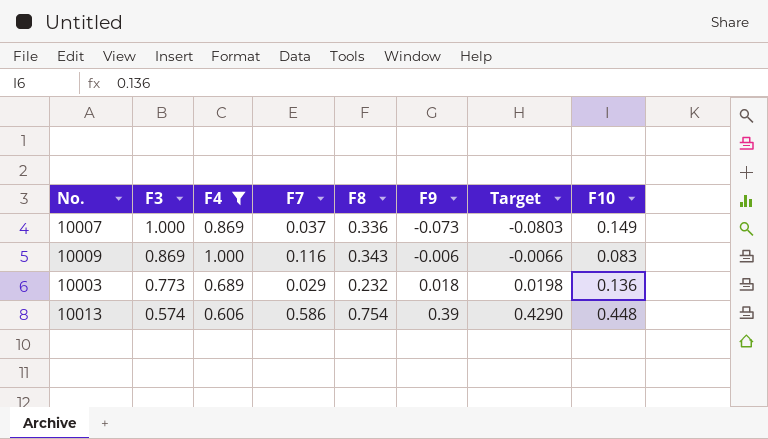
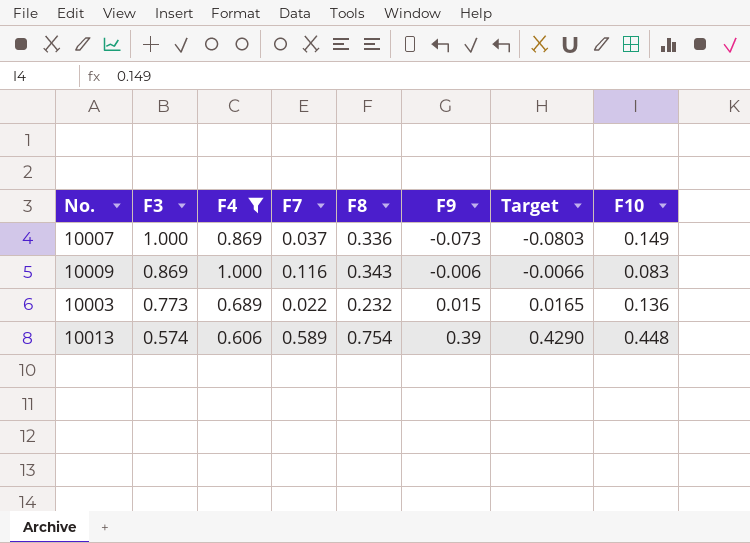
10003 | F7: 0.029 -> 0.022
10003 | F9: 0.018 -> 0.015
10003 | Target: 0.0198 -> 0.0165
10013 | F7: 0.586 -> 0.589

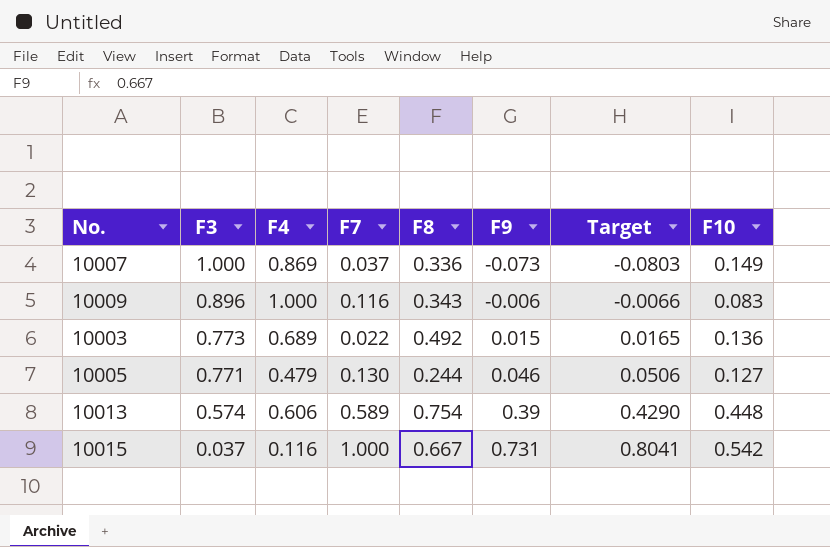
filter: F4 >= 0.606 -> none
10009 | F3: 0.869 -> 0.896
10003 | F8: 0.232 -> 0.492

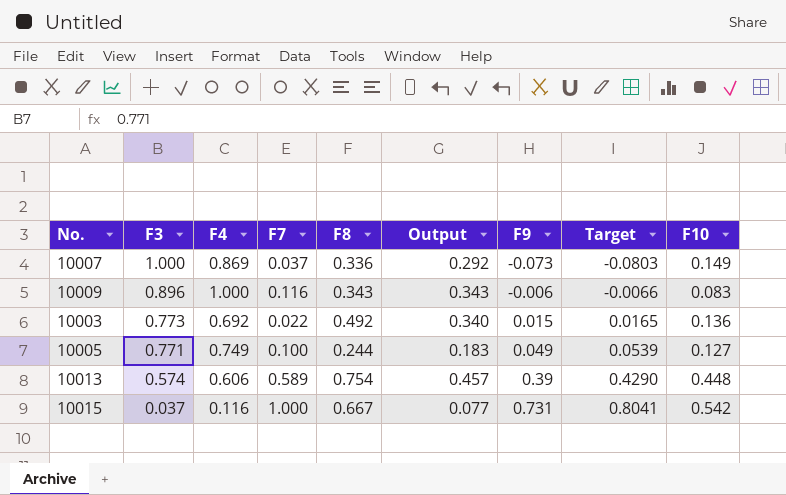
column Output | formula: none -> [F4] * [F8]
10003 | F4: 0.689 -> 0.692
10005 | F4: 0.479 -> 0.749
10005 | F7: 0.130 -> 0.100
10005 | F9: 0.046 -> 0.049
10005 | Target: 0.0506 -> 0.0539

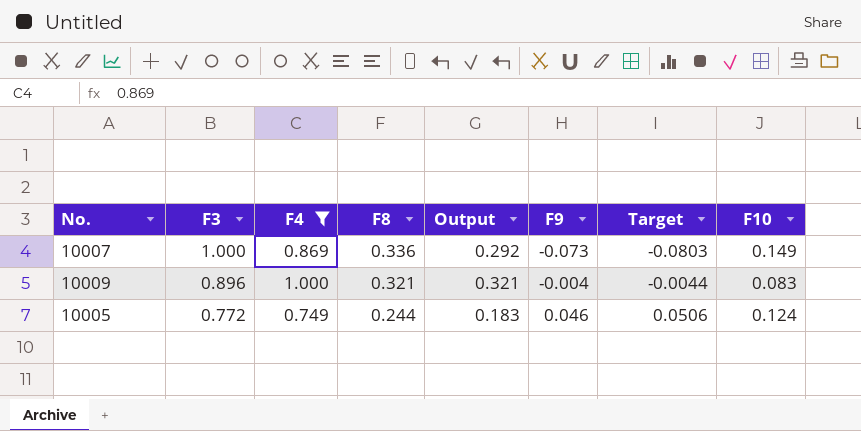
filter: none -> F4 >= 0.749
column F7 | position: 4 -> none
10009 | F8: 0.343 -> 0.321
10009 | Output: 0.343 -> 0.321
10009 | F9: -0.006 -> -0.004
10009 | Target: -0.0066 -> -0.0044
10005 | F3: 0.771 -> 0.772
10005 | F9: 0.049 -> 0.046
10005 | Target: 0.0539 -> 0.0506
10005 | F10: 0.127 -> 0.124

